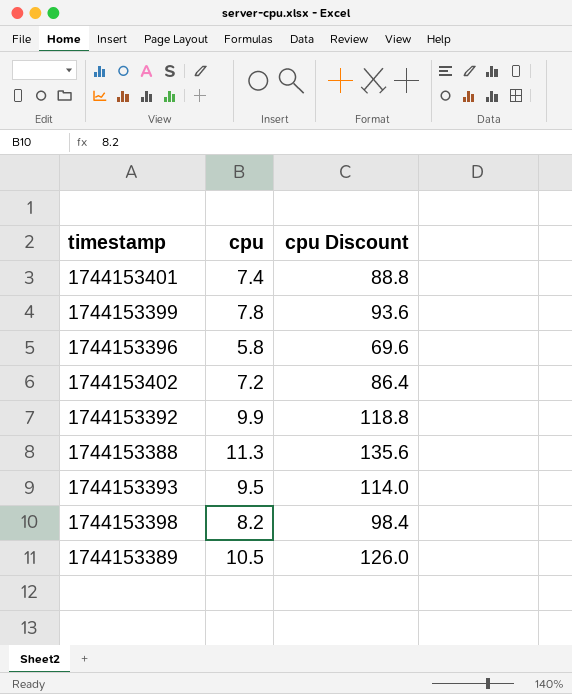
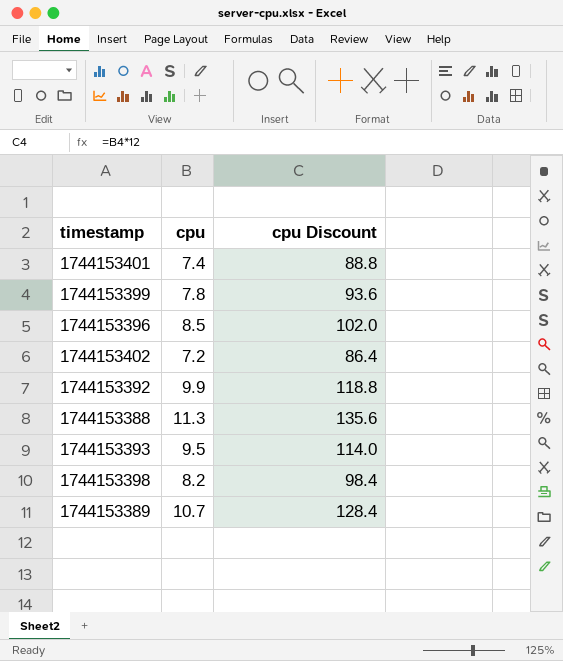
1744153396 | cpu: 5.8 -> 8.5
1744153396 | cpu Discount: 69.6 -> 102.0
1744153389 | cpu: 10.5 -> 10.7
1744153389 | cpu Discount: 126.0 -> 128.4

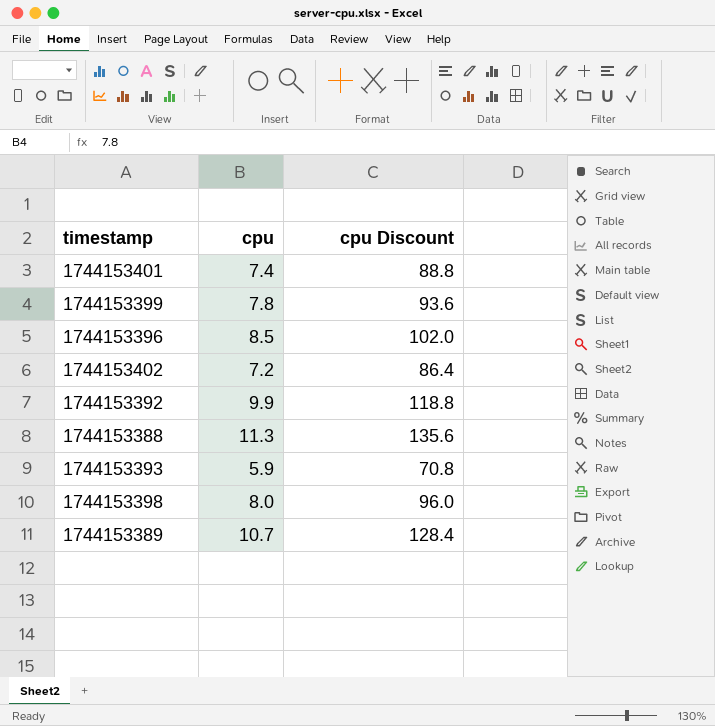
1744153393 | cpu: 9.5 -> 5.9
1744153393 | cpu Discount: 114.0 -> 70.8
1744153398 | cpu: 8.2 -> 8.0
1744153398 | cpu Discount: 98.4 -> 96.0

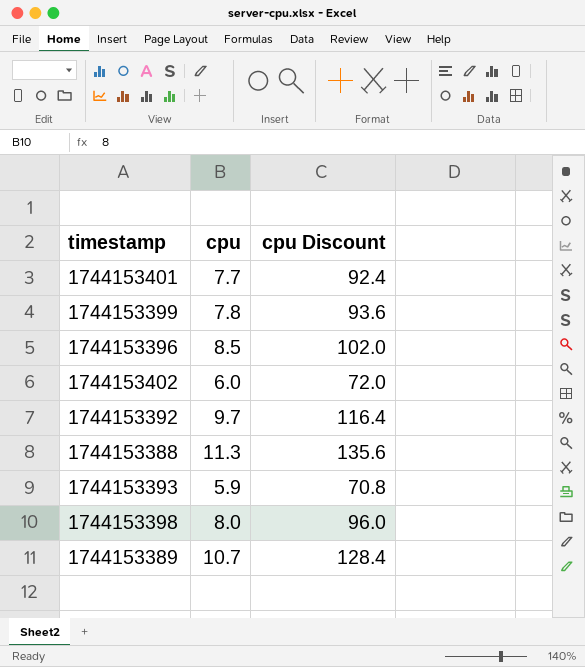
1744153401 | cpu: 7.4 -> 7.7
1744153401 | cpu Discount: 88.8 -> 92.4
1744153402 | cpu: 7.2 -> 6.0
1744153402 | cpu Discount: 86.4 -> 72.0
1744153392 | cpu: 9.9 -> 9.7
1744153392 | cpu Discount: 118.8 -> 116.4

